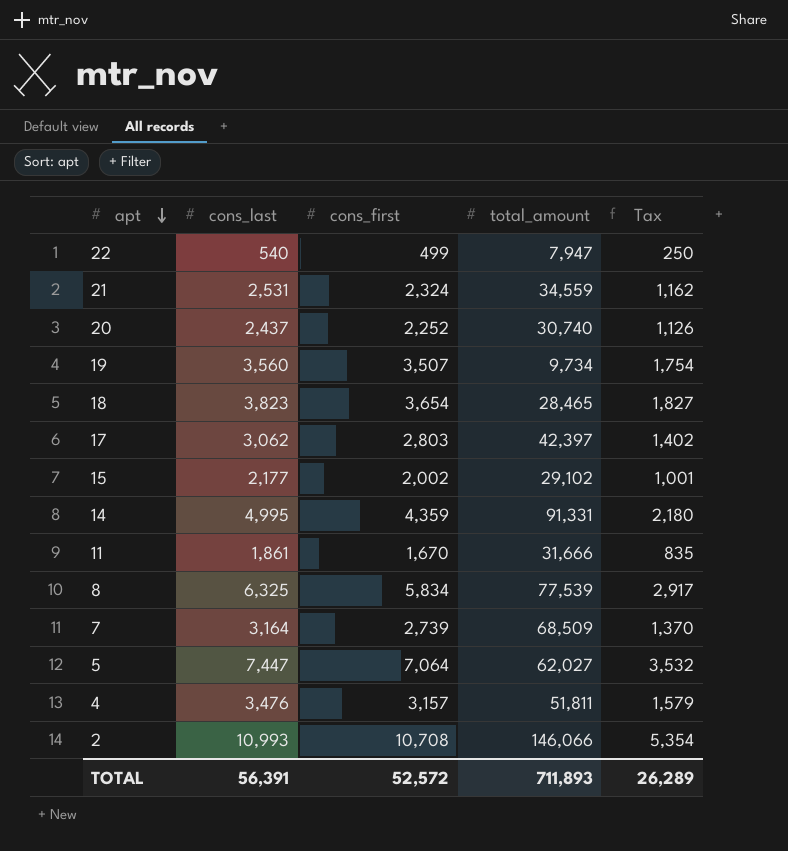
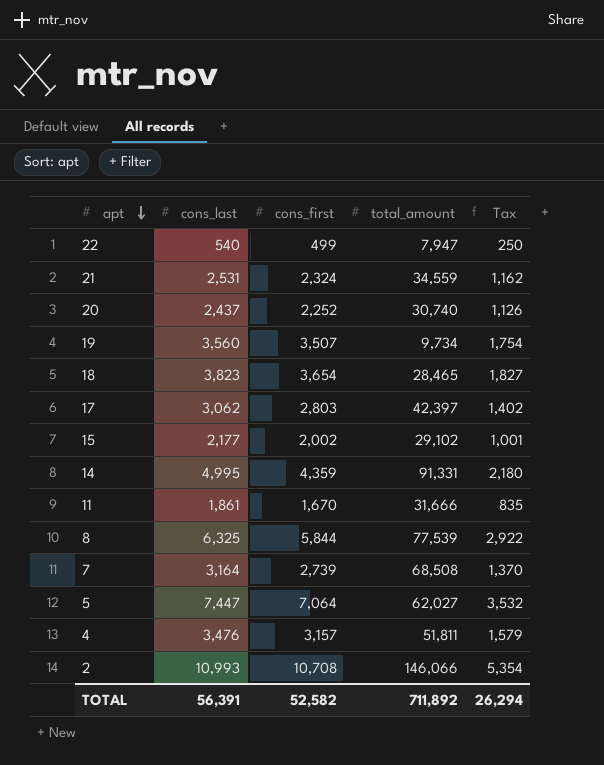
8 | cons_first: 5,834 -> 5,844
8 | Tax: 2,917 -> 2,922
7 | total_amount: 68,509 -> 68,508
TOTAL | cons_first: 52,572 -> 52,582
TOTAL | total_amount: 711,893 -> 711,892
TOTAL | Tax: 26,289 -> 26,294

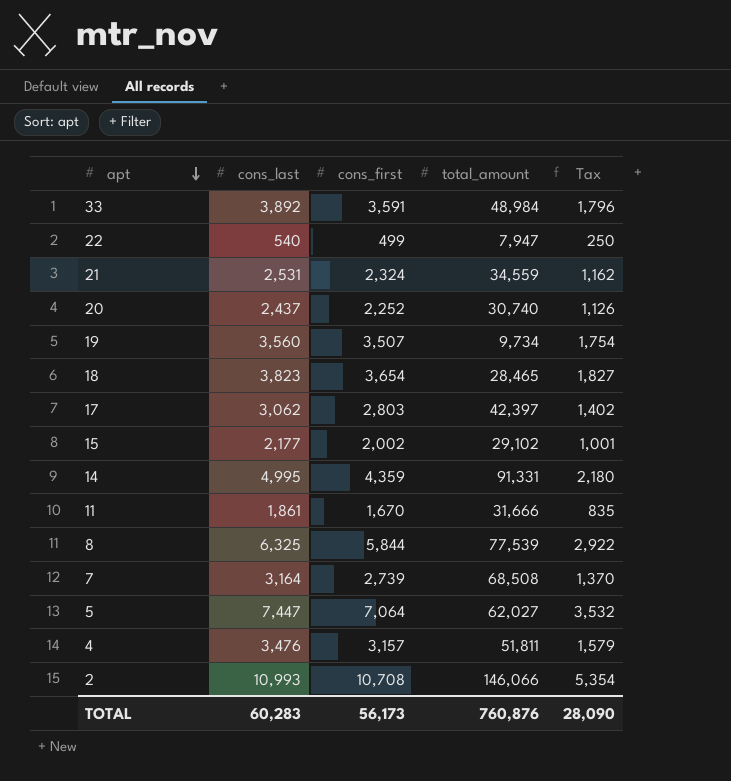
row 33: none -> 3,892 | 3,591 | 48,984 | 1,796
TOTAL | cons_last: 56,391 -> 60,283
TOTAL | cons_first: 52,582 -> 56,173
TOTAL | total_amount: 711,892 -> 760,876
TOTAL | Tax: 26,294 -> 28,090

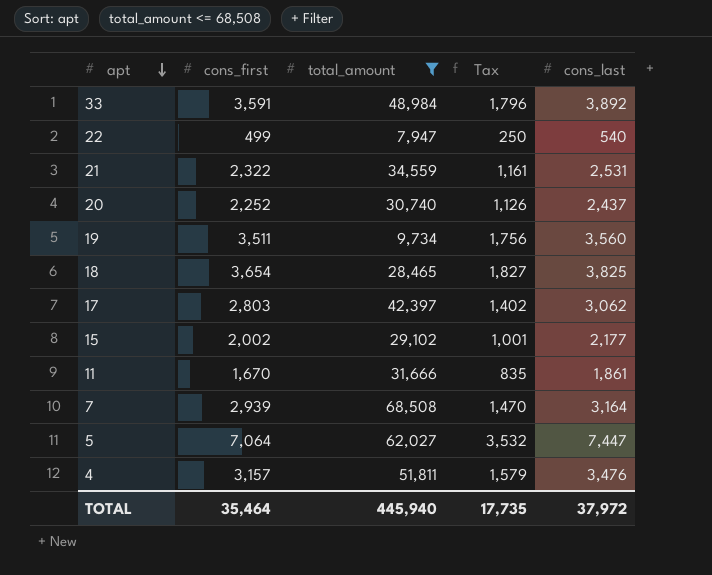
filter: none -> total_amount <= 68,508
column cons_last | position: 2 -> 5
21 | cons_first: 2,324 -> 2,322
21 | Tax: 1,162 -> 1,161
19 | cons_first: 3,507 -> 3,511
19 | Tax: 1,754 -> 1,756
18 | cons_last: 3,823 -> 3,825
7 | cons_first: 2,739 -> 2,939
7 | Tax: 1,370 -> 1,470
TOTAL | cons_first: 56,173 -> 35,464
TOTAL | total_amount: 760,876 -> 445,940
TOTAL | Tax: 28,090 -> 17,735
TOTAL | cons_last: 60,283 -> 37,972

